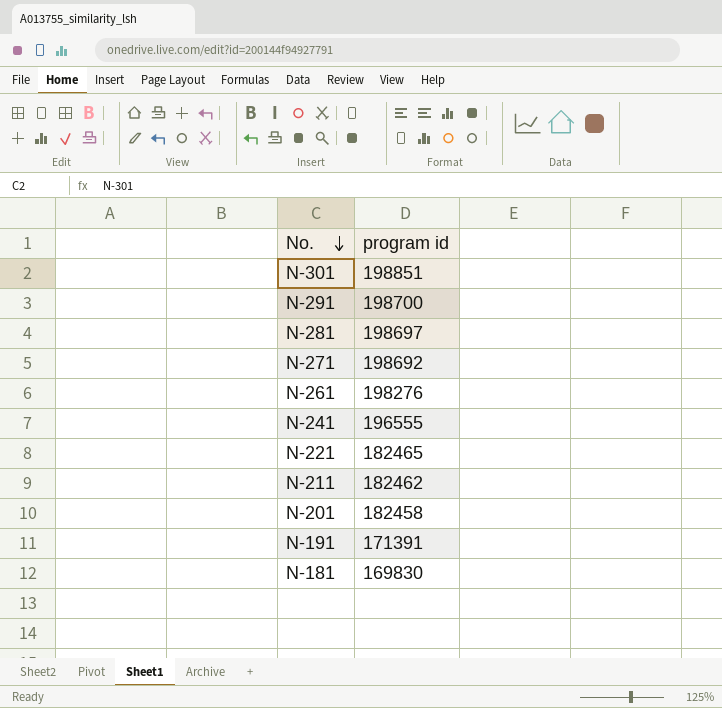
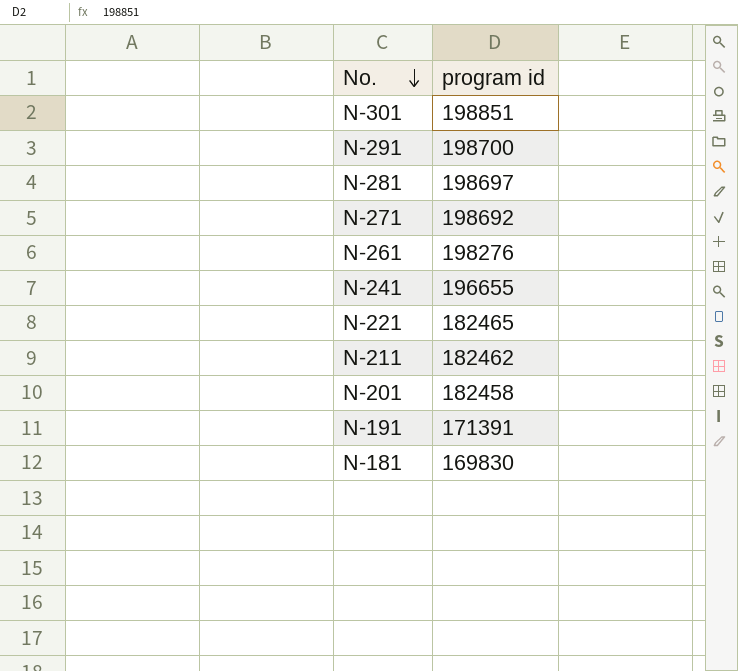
N-241 | program id: 196555 -> 196655

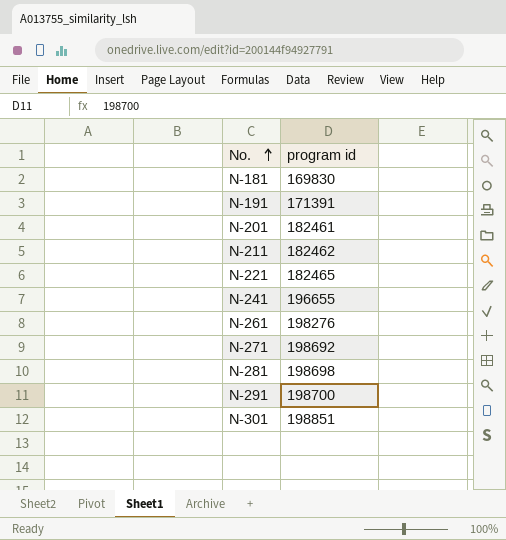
row order: No. descending -> No. ascending
N-201 | program id: 182458 -> 182461
N-281 | program id: 198697 -> 198698

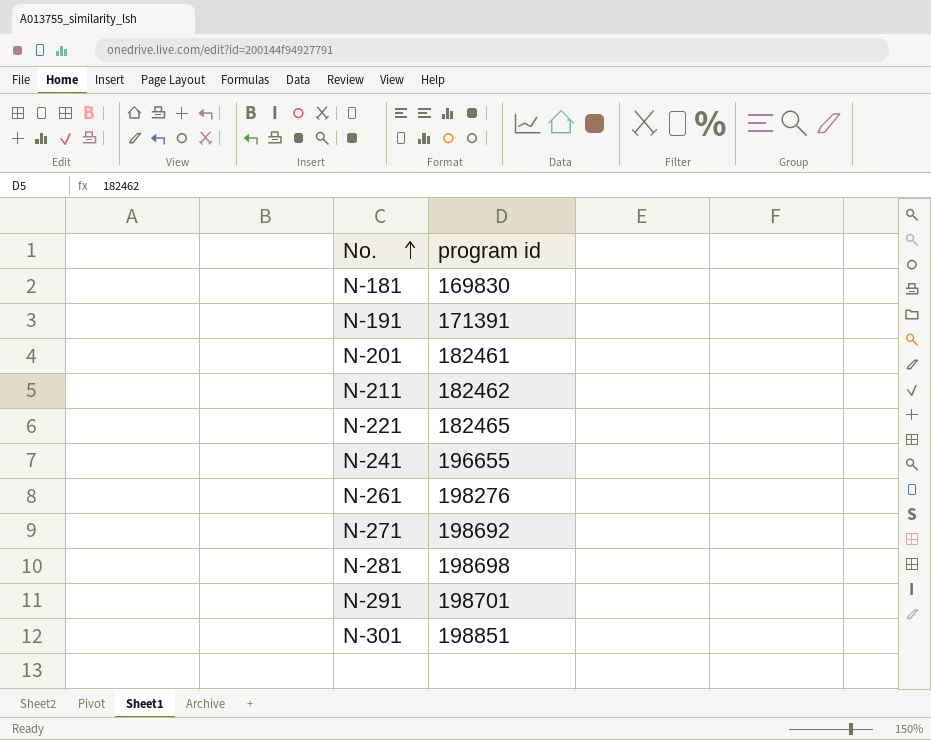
N-291 | program id: 198700 -> 198701

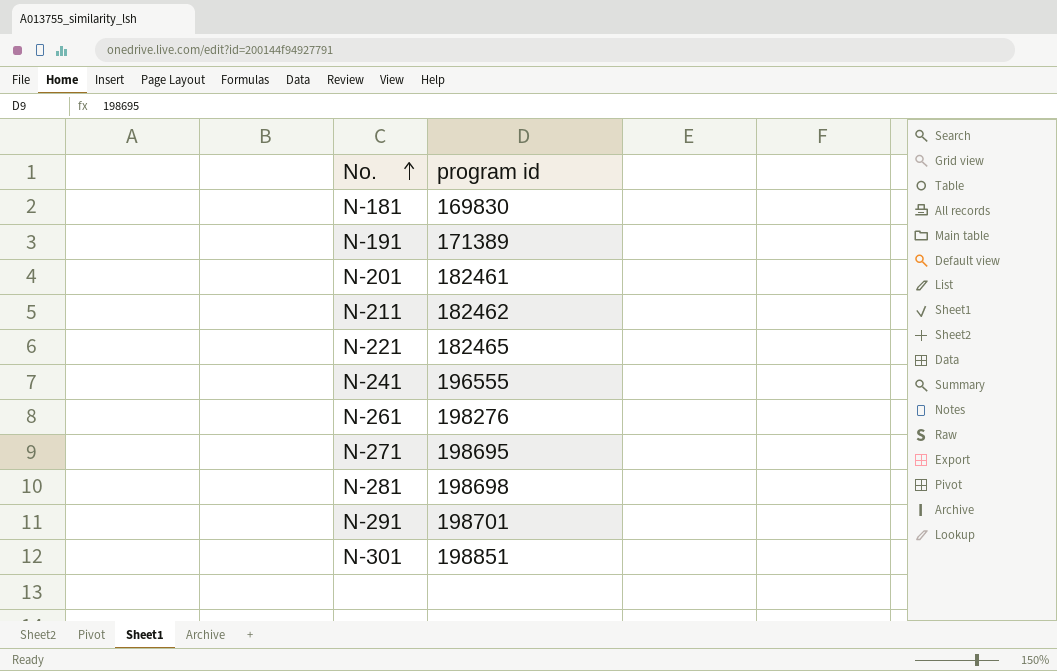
N-191 | program id: 171391 -> 171389
N-241 | program id: 196655 -> 196555
N-271 | program id: 198692 -> 198695

